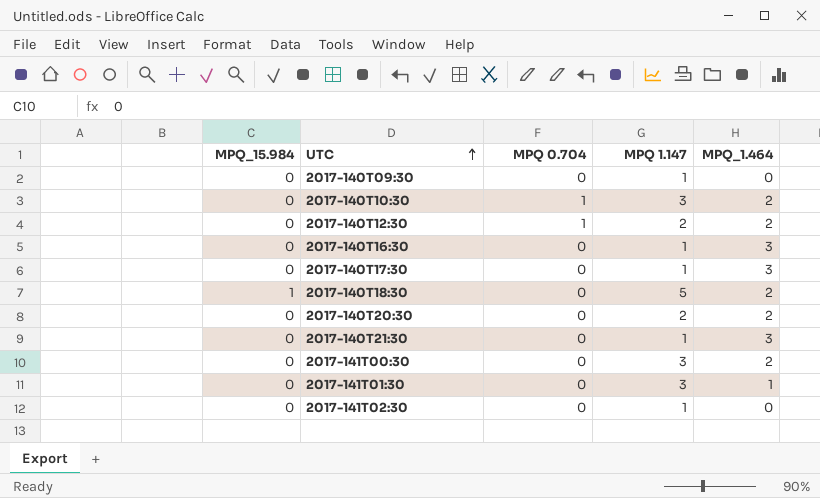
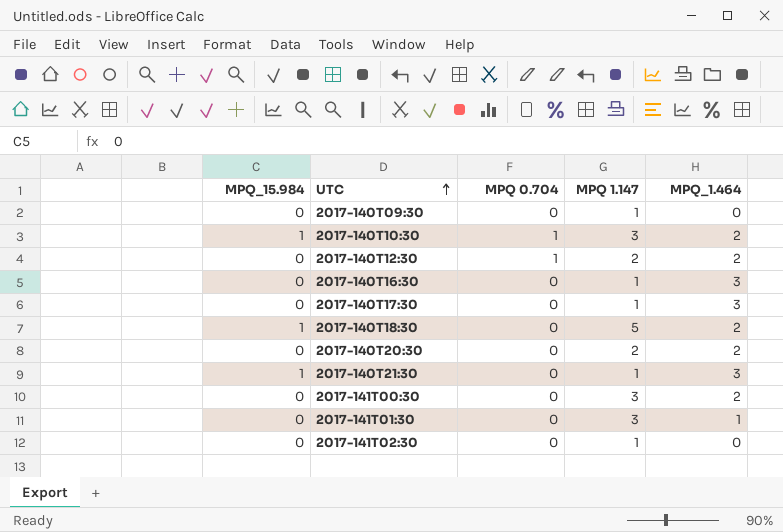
2017-140T10:30 | MPQ_15.984: 0 -> 1
2017-140T21:30 | MPQ_15.984: 0 -> 1

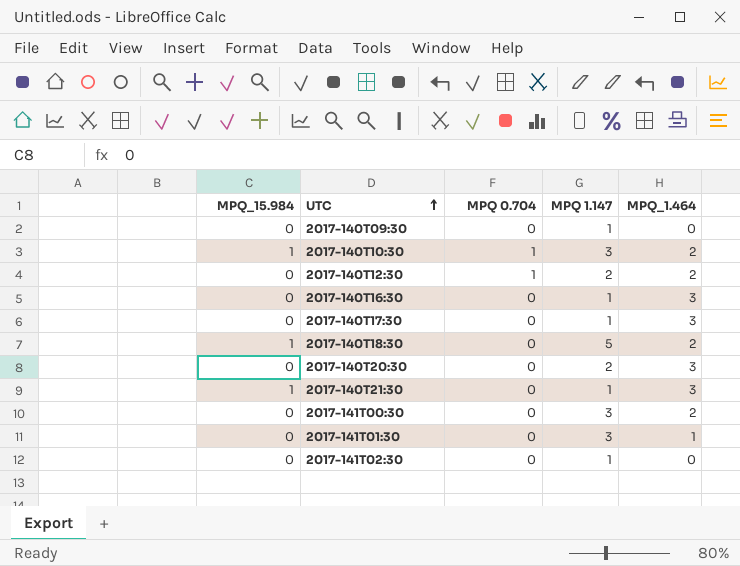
2017-140T20:30 | MPQ_1.464: 2 -> 3

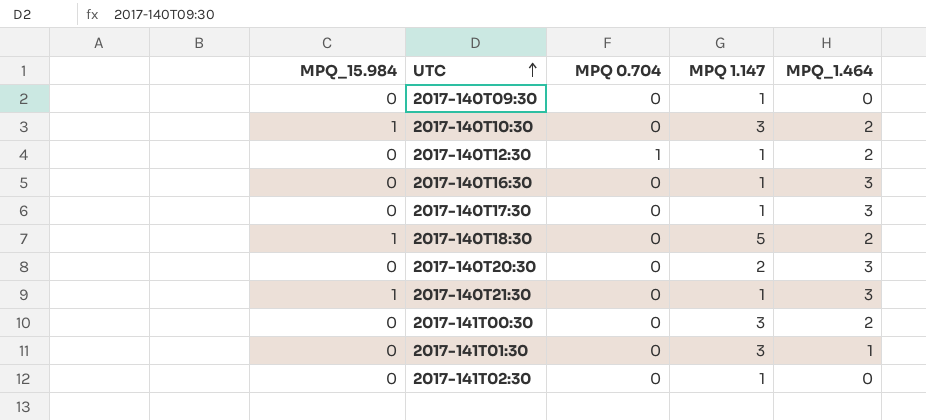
2017-140T10:30 | MPQ 0.704: 1 -> 0
2017-140T12:30 | MPQ 1.147: 2 -> 1

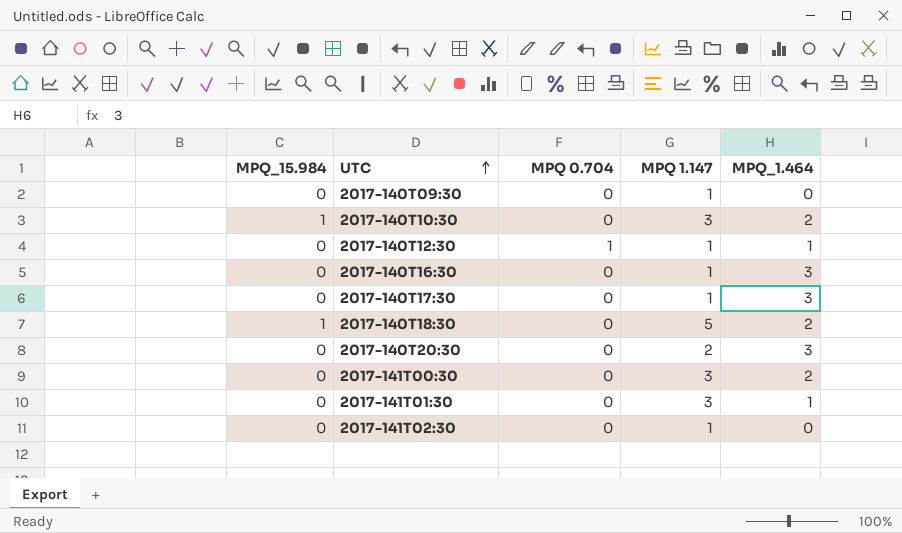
row 2017-140T21:30: 1 | 0 | 1 | 3 -> none
2017-140T12:30 | MPQ_1.464: 2 -> 1

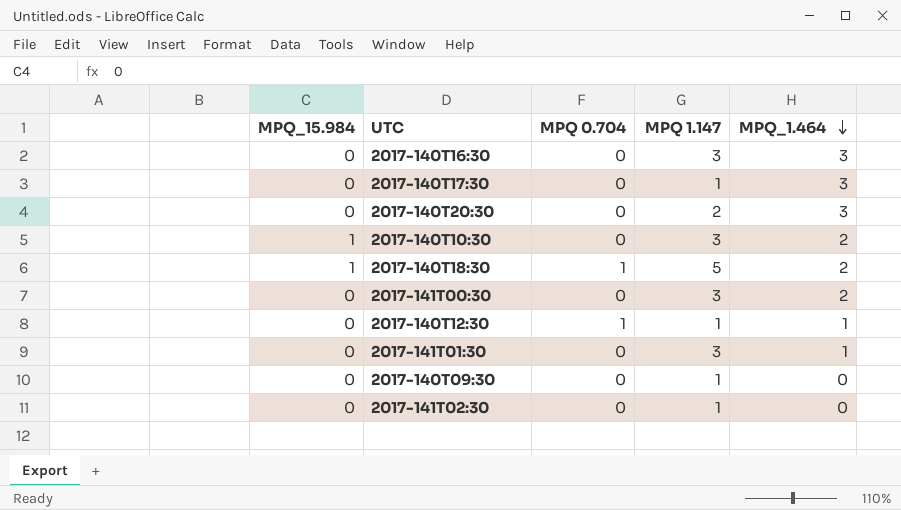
row order: UTC ascending -> MPQ_1.464 descending
2017-140T16:30 | MPQ 1.147: 1 -> 3
2017-140T18:30 | MPQ 0.704: 0 -> 1

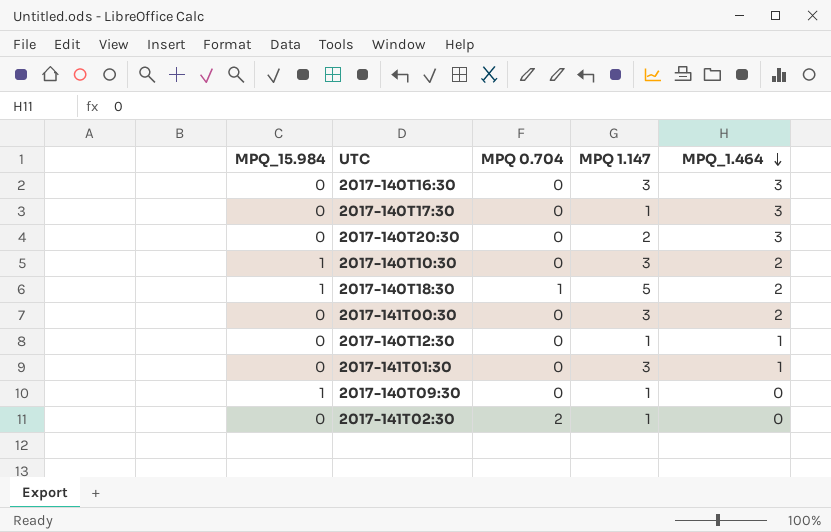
2017-140T12:30 | MPQ 0.704: 1 -> 0
2017-140T09:30 | MPQ_15.984: 0 -> 1
2017-141T02:30 | MPQ 0.704: 0 -> 2

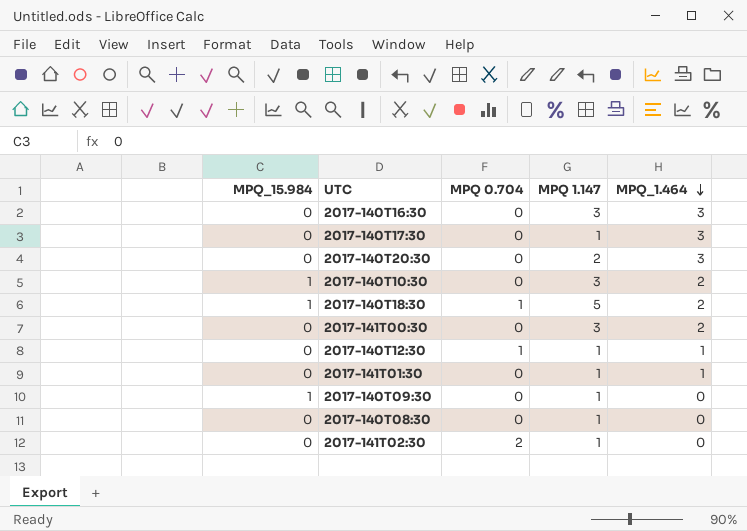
2017-140T12:30 | MPQ 0.704: 0 -> 1
2017-141T01:30 | MPQ 1.147: 3 -> 1
row 2017-140T08:30: none -> 0 | 0 | 1 | 0

